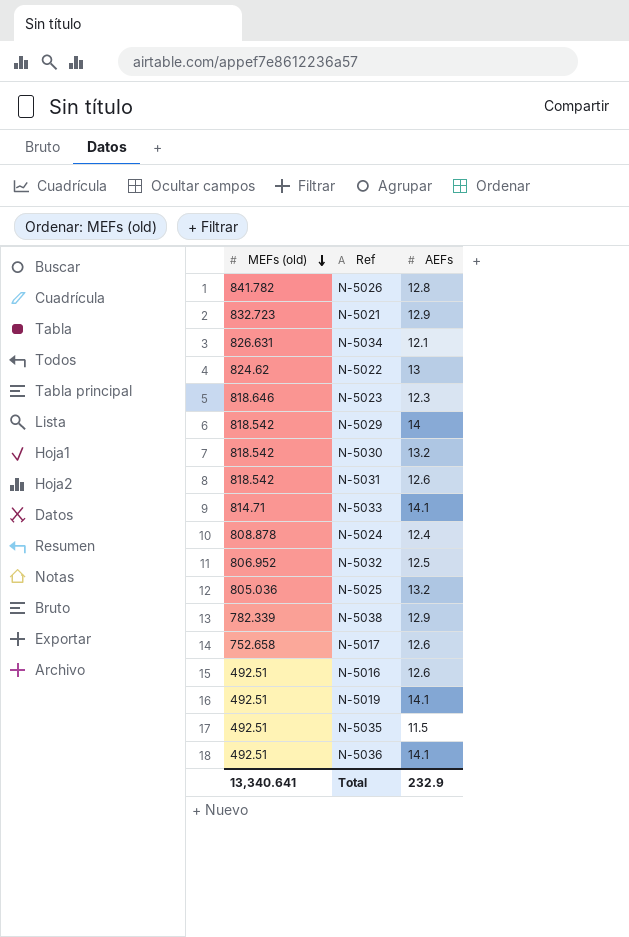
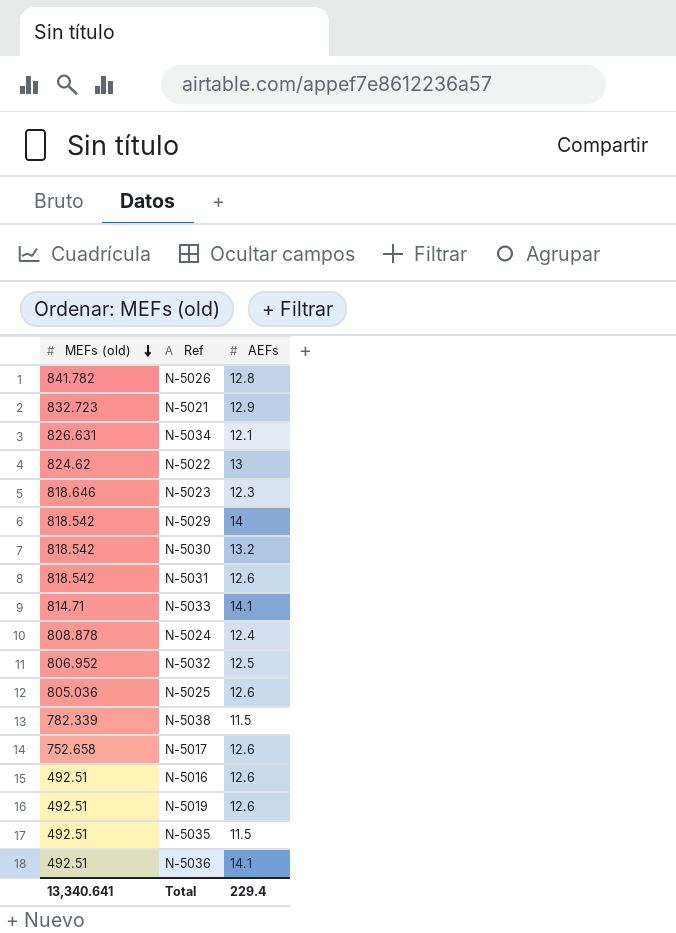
N-5025 | AEFs: 13.2 -> 12.6
N-5038 | AEFs: 12.9 -> 11.5
N-5019 | AEFs: 14.1 -> 12.6
Total | AEFs: 232.9 -> 229.4

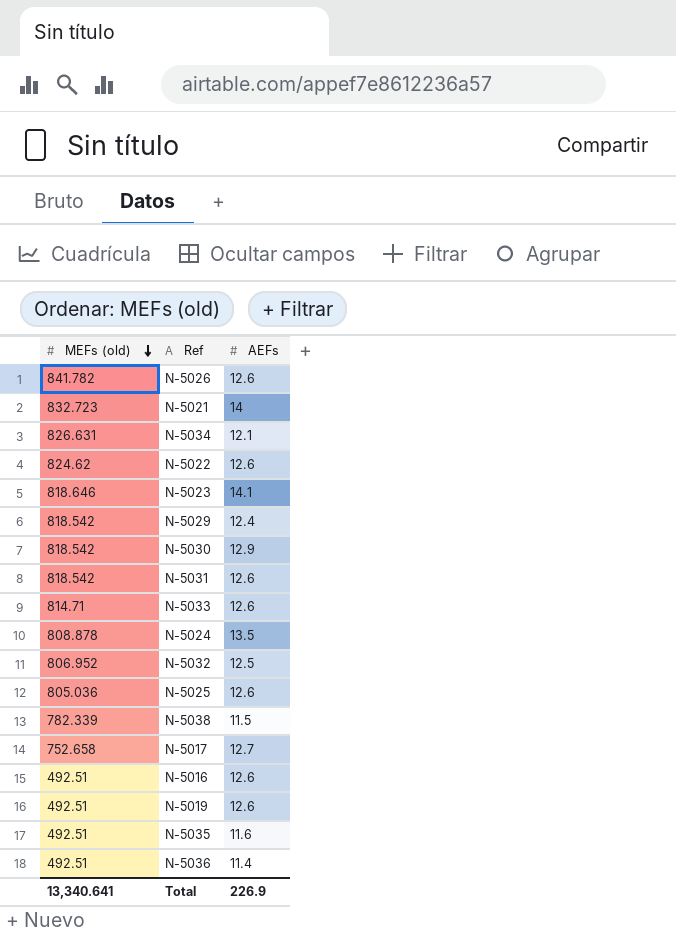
N-5026 | AEFs: 12.8 -> 12.6
N-5021 | AEFs: 12.9 -> 14
N-5022 | AEFs: 13 -> 12.6
N-5023 | AEFs: 12.3 -> 14.1
N-5029 | AEFs: 14 -> 12.4
N-5030 | AEFs: 13.2 -> 12.9
N-5033 | AEFs: 14.1 -> 12.6
N-5024 | AEFs: 12.4 -> 13.5
N-5017 | AEFs: 12.6 -> 12.7
N-5035 | AEFs: 11.5 -> 11.6
N-5036 | AEFs: 14.1 -> 11.4
Total | AEFs: 229.4 -> 226.9

